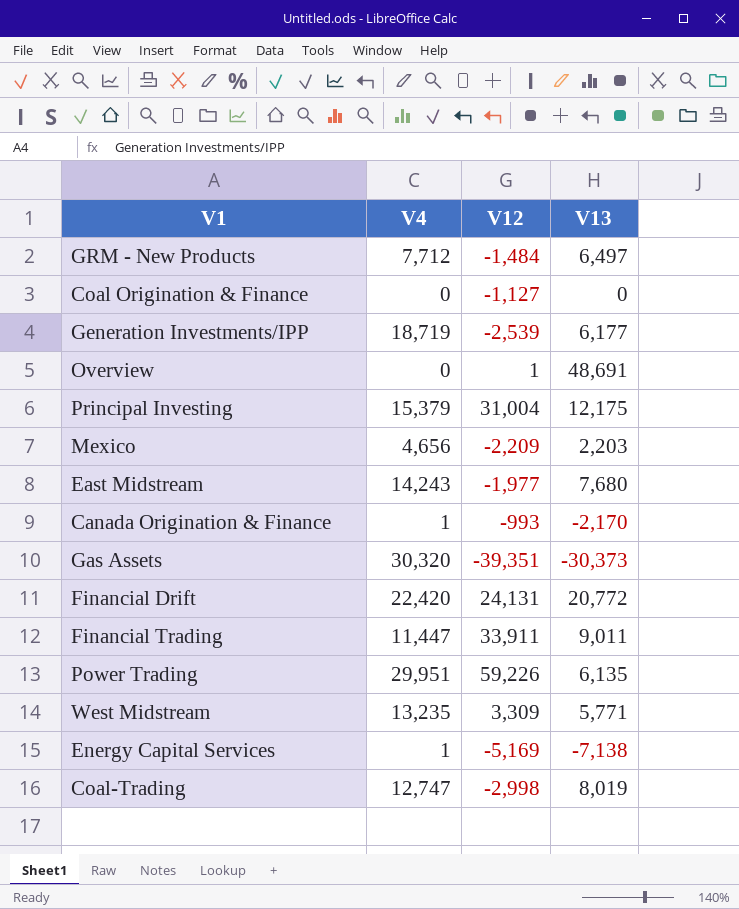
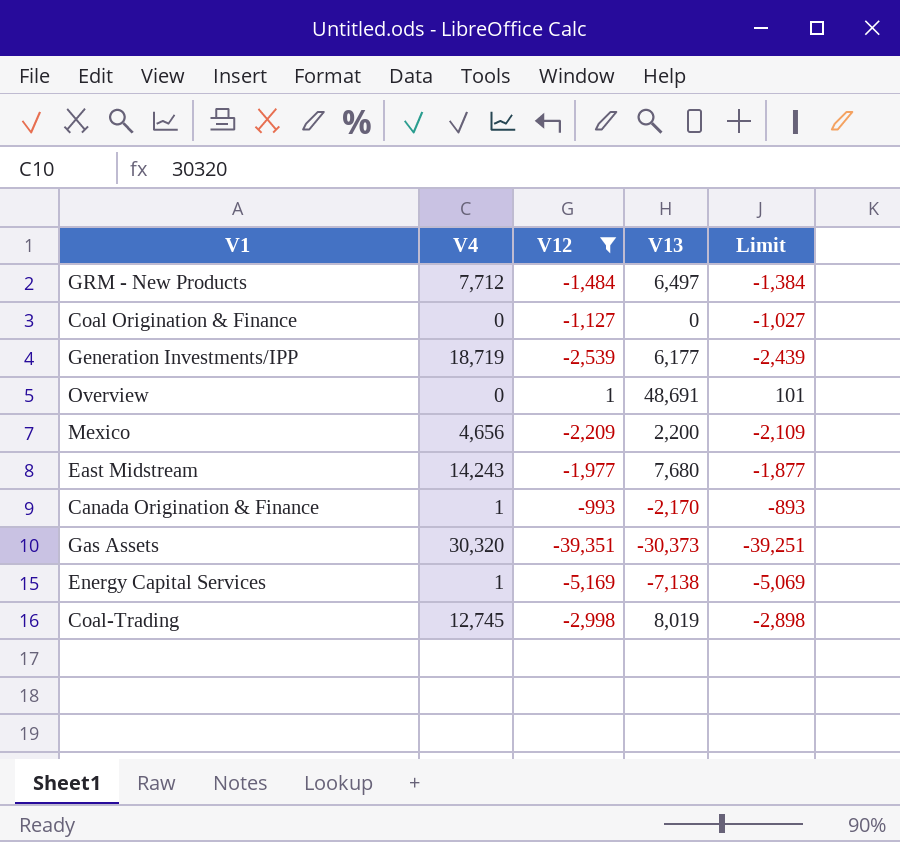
filter: none -> V12 <= 1
column Limit | formula: none -> [V12] + 100
Mexico | V13: 2,203 -> 2,200
Coal-Trading | V4: 12,747 -> 12,745

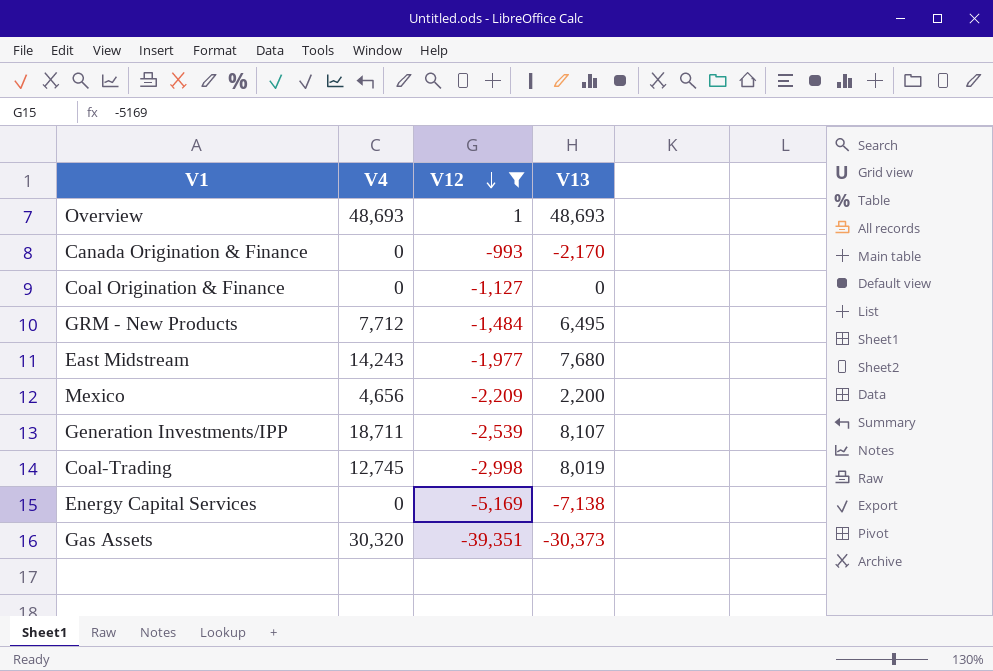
row order: none -> V12 descending
column Limit | formula: [V12] + 100 -> none
Overview | V4: 0 -> 48,693
Overview | V13: 48,691 -> 48,693
Canada Origination & Finance | V4: 1 -> 0
GRM - New Products | V13: 6,497 -> 6,495
Generation Investments/IPP | V4: 18,719 -> 18,711
Generation Investments/IPP | V13: 6,177 -> 8,107
Energy Capital Services | V4: 1 -> 0

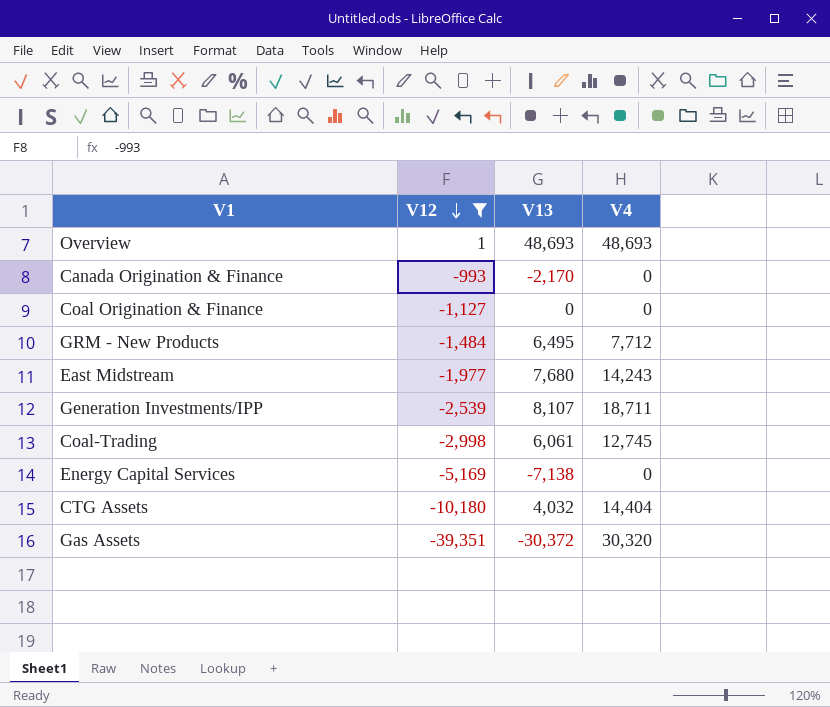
column V4 | position: 2 -> 4
row Mexico: 4,656 | -2,209 | 2,200 -> none
Coal-Trading | V13: 8,019 -> 6,061
row CTG Assets: none -> -10,180 | 4,032 | 14,404
Gas Assets | V13: -30,373 -> -30,372

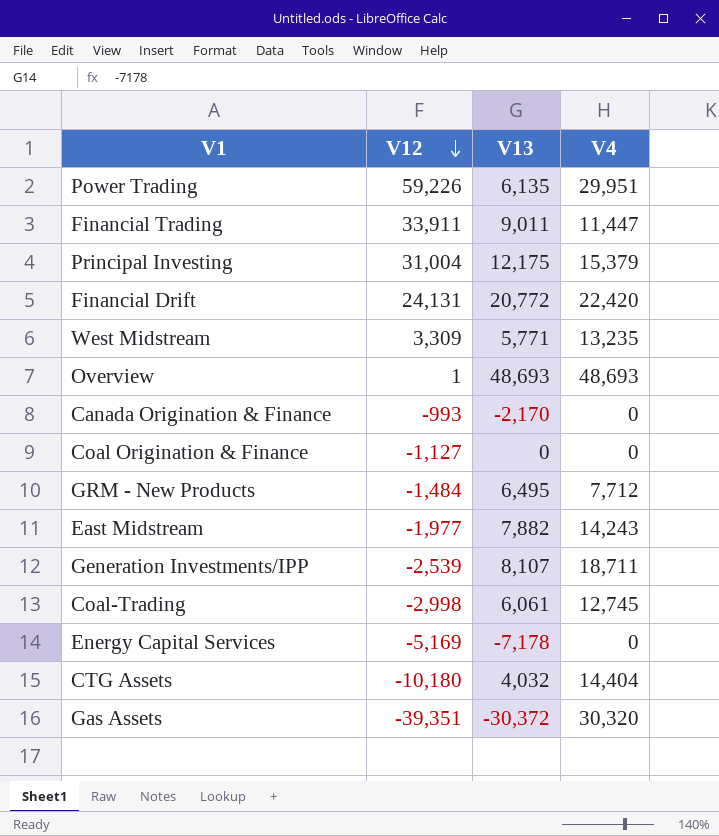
filter: V12 <= 1 -> none
East Midstream | V13: 7,680 -> 7,882
Energy Capital Services | V13: -7,138 -> -7,178

